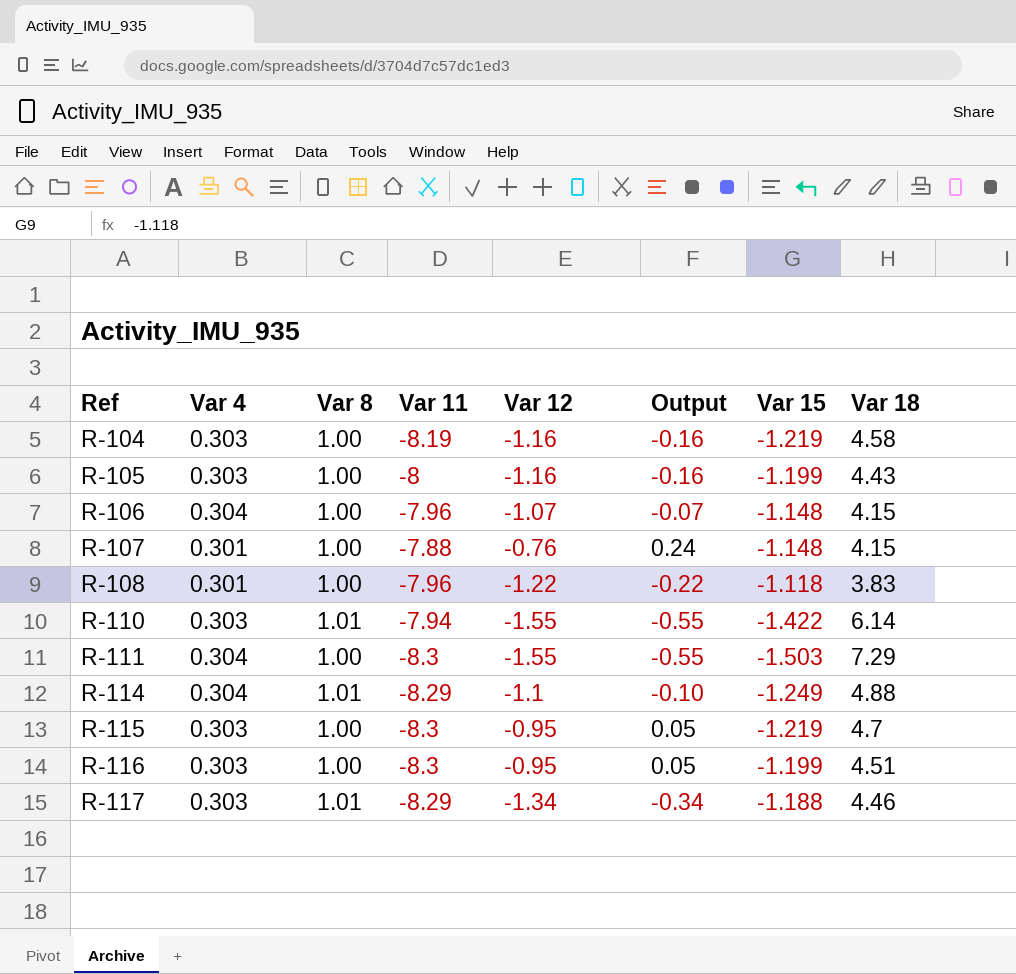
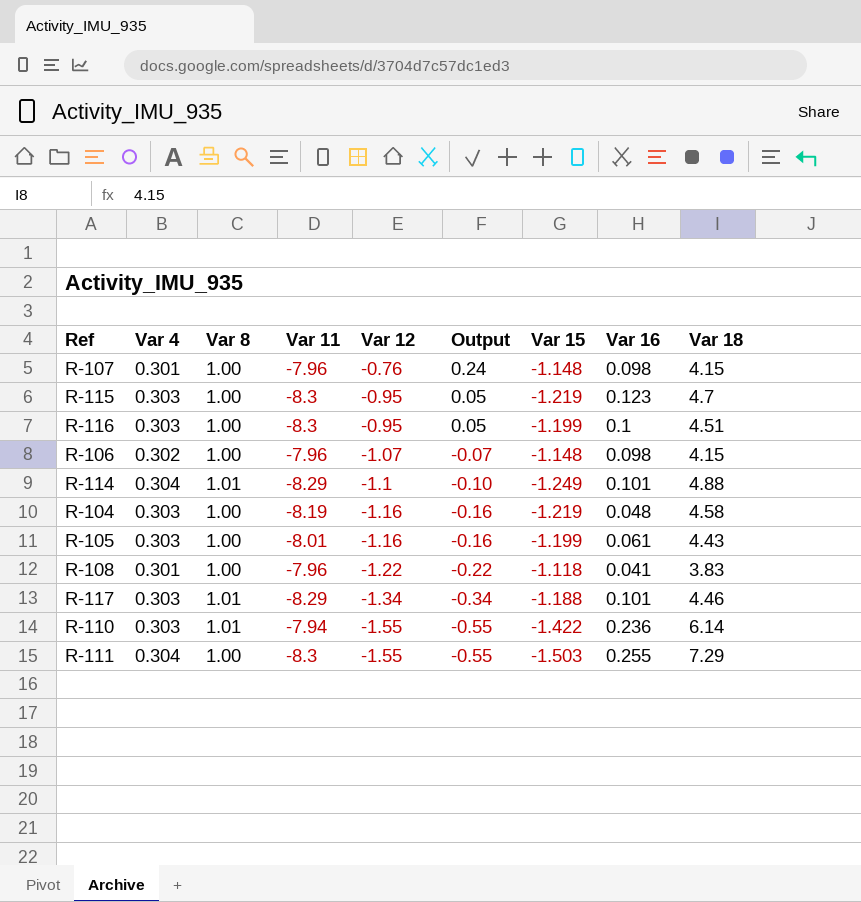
row order: Ref ascending -> Var 12 descending
column Var 16 | position: none -> 8
R-107 | Var 11: -7.88 -> -7.96
R-106 | Var 4: 0.304 -> 0.302
R-105 | Var 11: -8 -> -8.01

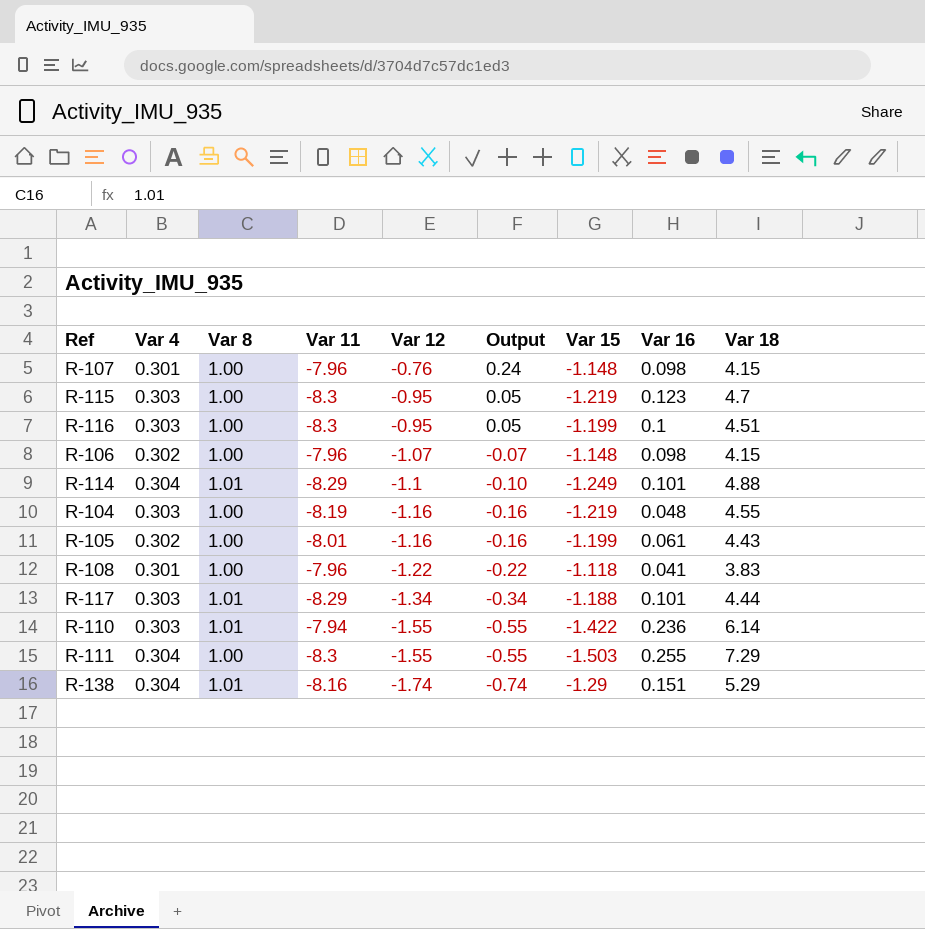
R-104 | Var 18: 4.58 -> 4.55
R-105 | Var 4: 0.303 -> 0.302
R-117 | Var 18: 4.46 -> 4.44
row R-138: none -> 0.304 | 1.01 | -8.16 | -1.74 | -0.74 | -1.29 | 0.151 | 5.29

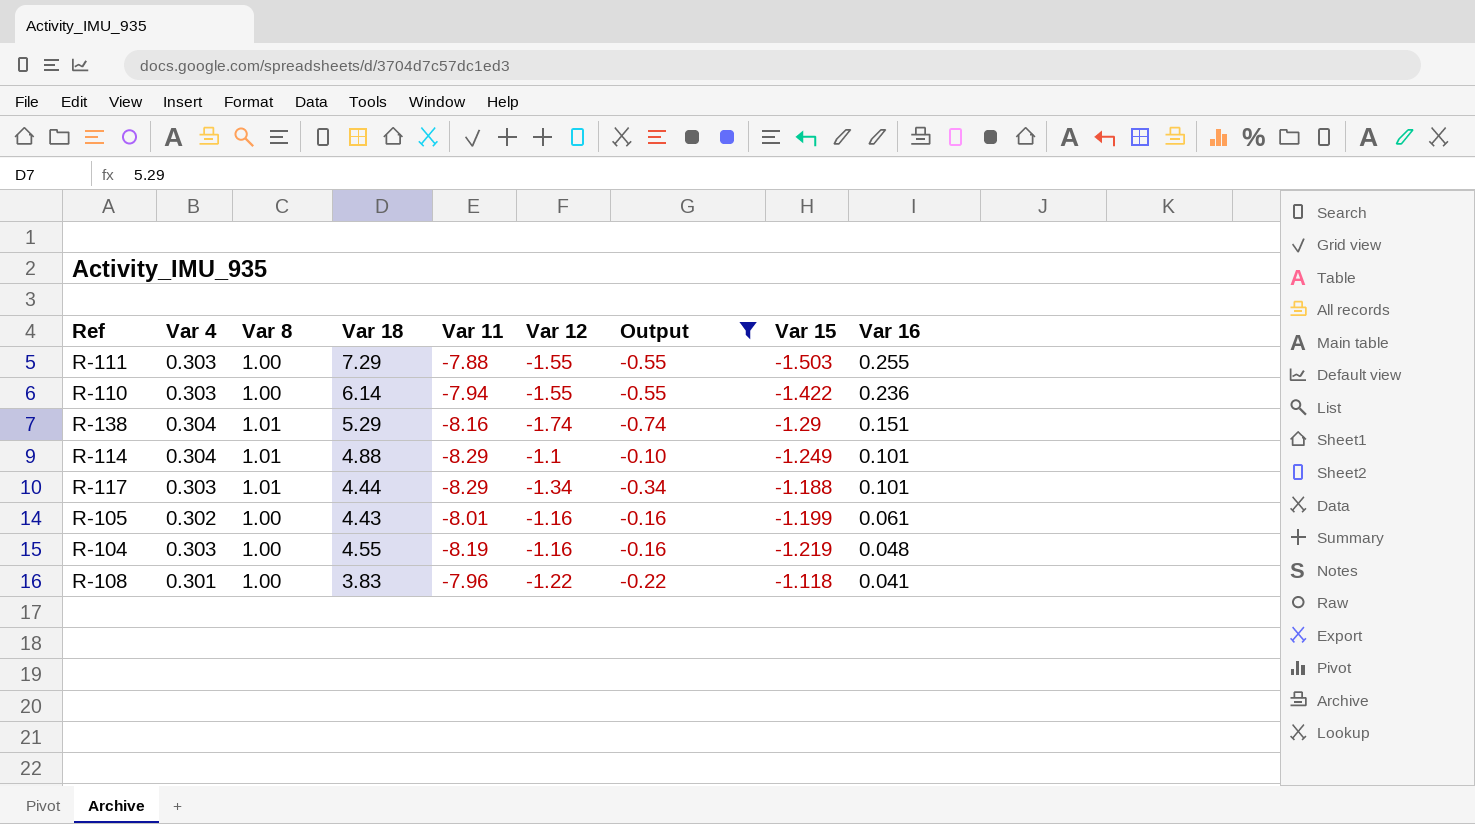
filter: none -> Output <= -0.10
row order: Var 12 descending -> Var 16 descending
column Var 18 | position: 9 -> 4
R-111 | Var 4: 0.304 -> 0.303
R-111 | Var 11: -8.3 -> -7.88
R-110 | Var 8: 1.01 -> 1.00

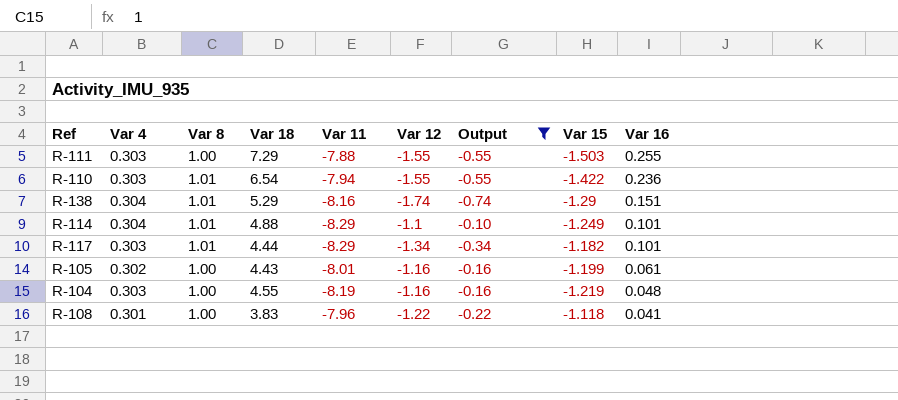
R-110 | Var 8: 1.00 -> 1.01
R-110 | Var 18: 6.14 -> 6.54
R-117 | Var 15: -1.188 -> -1.182

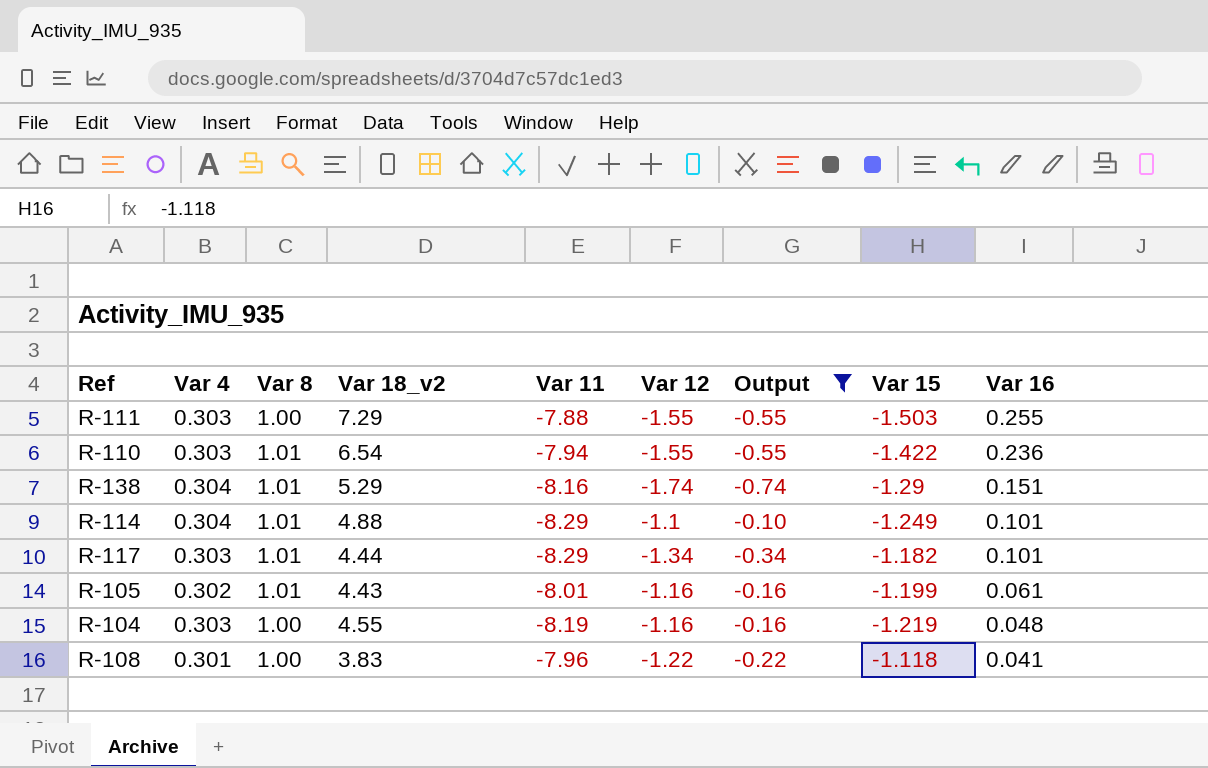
column name: Var 18 -> Var 18_v2
R-105 | Var 8: 1.00 -> 1.01

